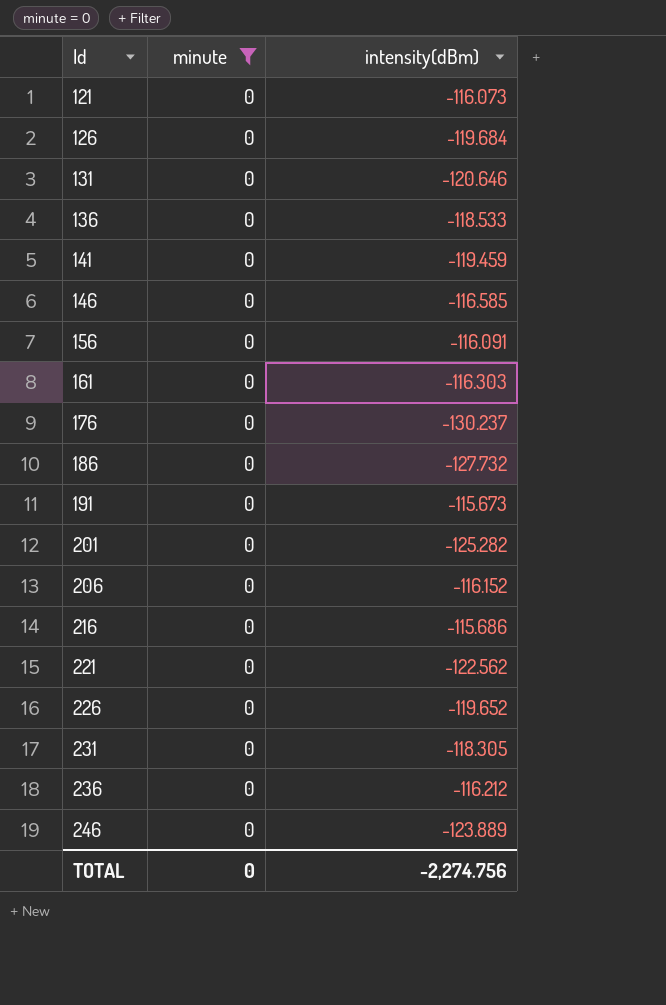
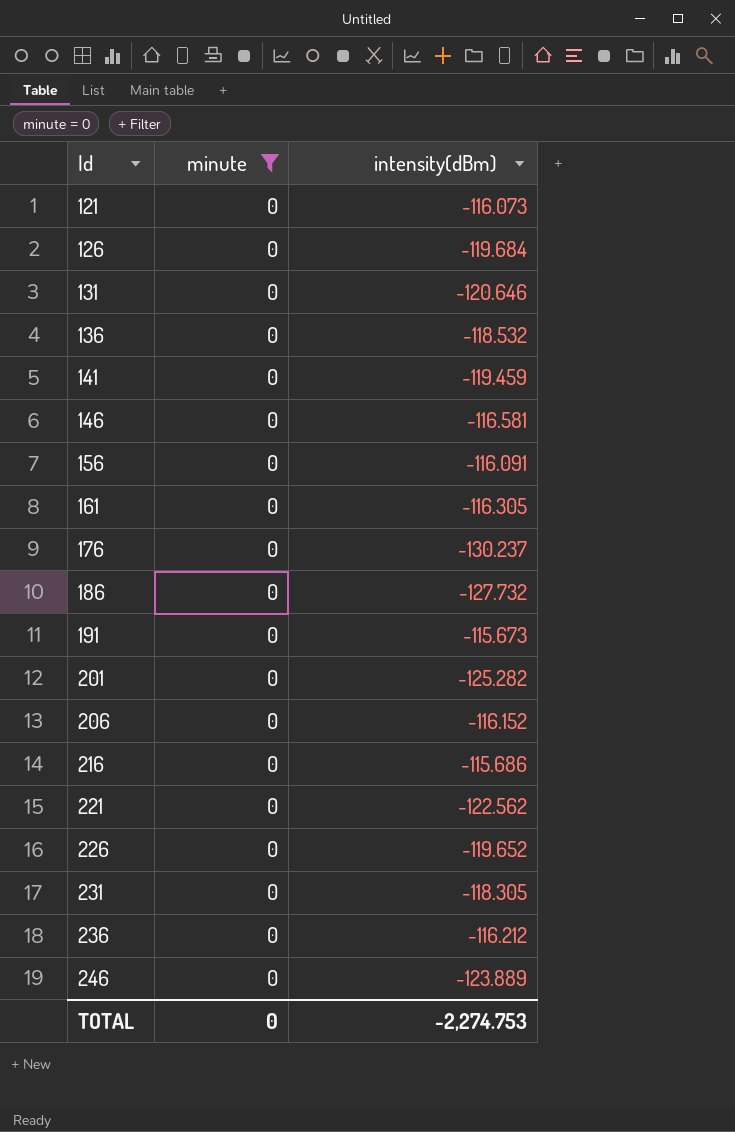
136 | intensity(dBm): -118.533 -> -118.532
146 | intensity(dBm): -116.585 -> -116.581
161 | intensity(dBm): -116.303 -> -116.305
TOTAL | intensity(dBm): -2,274.756 -> -2,274.753

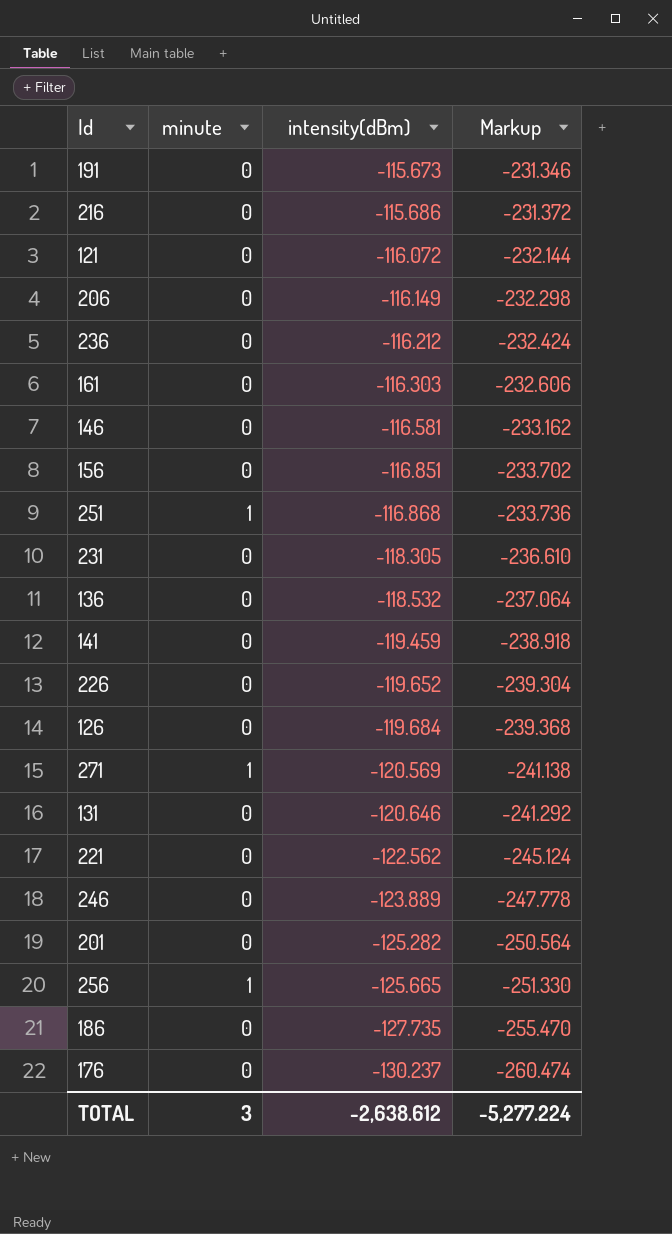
filter: minute = 0 -> none
row order: Id ascending -> intensity(dBm) descending
column Markup | formula: none -> [intensity(dBm)] * 2
121 | intensity(dBm): -116.073 -> -116.072
206 | intensity(dBm): -116.152 -> -116.149
161 | intensity(dBm): -116.305 -> -116.303
156 | intensity(dBm): -116.091 -> -116.851
186 | intensity(dBm): -127.732 -> -127.735
TOTAL | minute: 0 -> 3
TOTAL | intensity(dBm): -2,274.753 -> -2,638.612

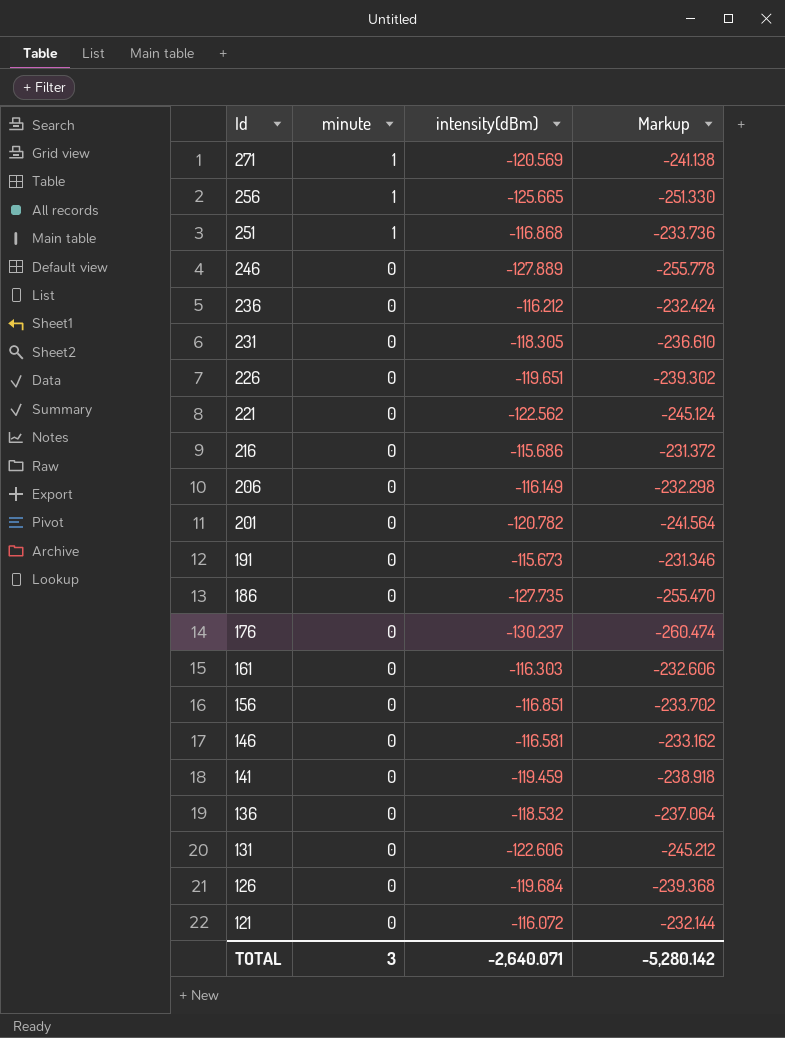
row order: intensity(dBm) descending -> Id descending
246 | intensity(dBm): -123.889 -> -127.889
246 | Markup: -247.778 -> -255.778
226 | intensity(dBm): -119.652 -> -119.651
226 | Markup: -239.304 -> -239.302
201 | intensity(dBm): -125.282 -> -120.782
201 | Markup: -250.564 -> -241.564
131 | intensity(dBm): -120.646 -> -122.606
131 | Markup: -241.292 -> -245.212
TOTAL | intensity(dBm): -2,638.612 -> -2,640.071
TOTAL | Markup: -5,277.224 -> -5,280.142

